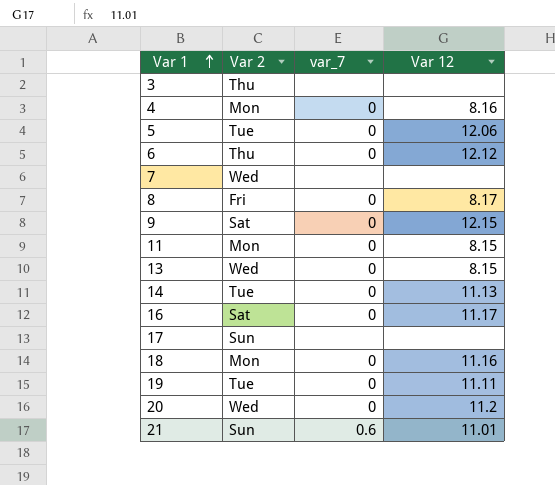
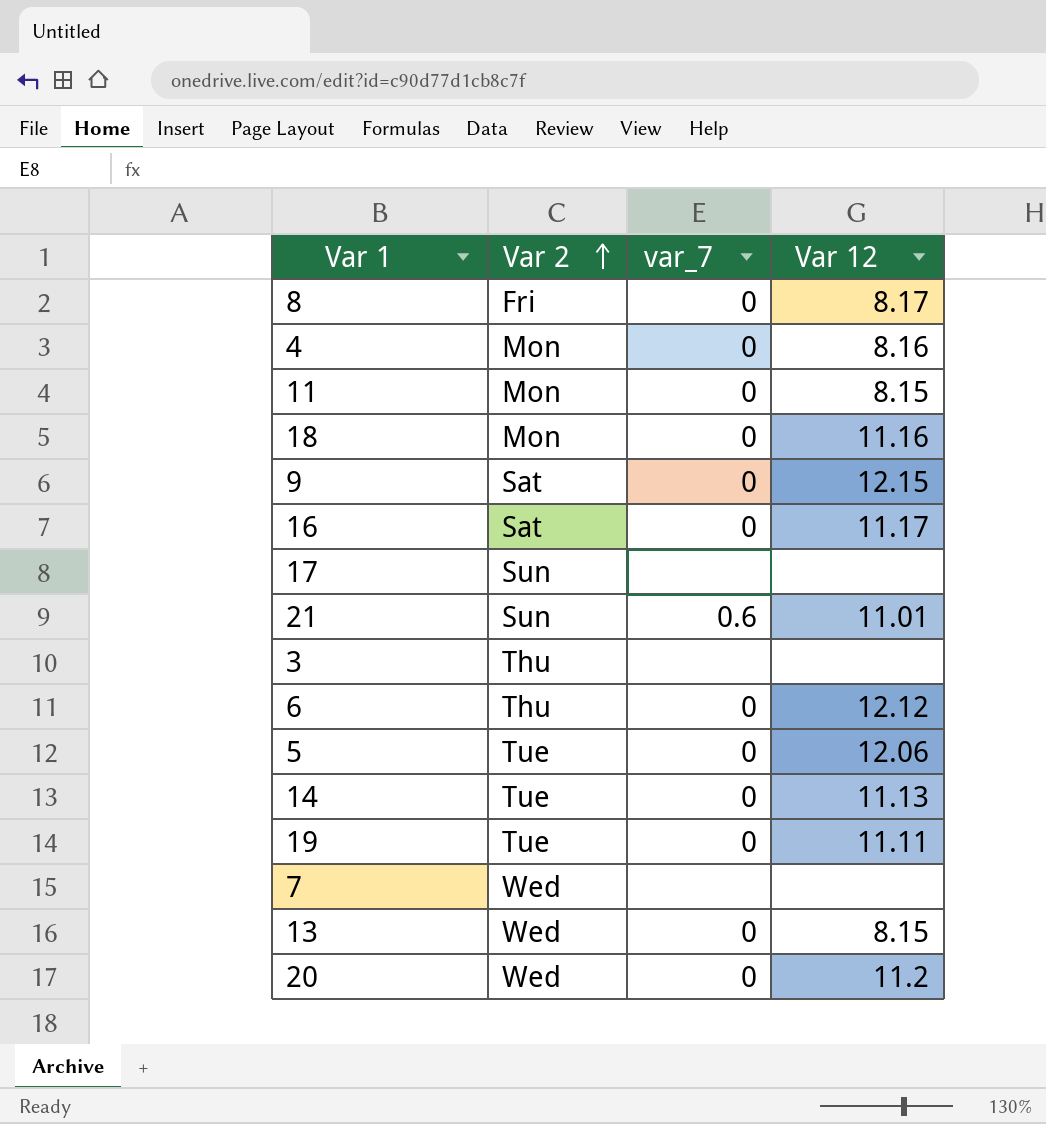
row order: Var 1 ascending -> Var 2 ascending

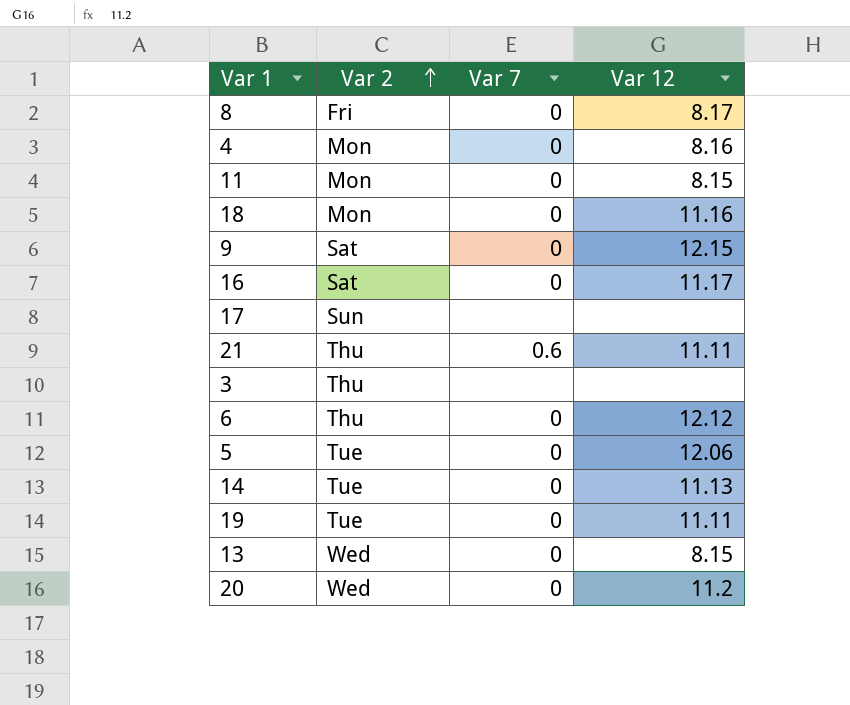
column name: var_7 -> Var 7
row 7: Wed | none | none -> none
21 | Var 2: Sun -> Thu
21 | Var 12: 11.01 -> 11.11

